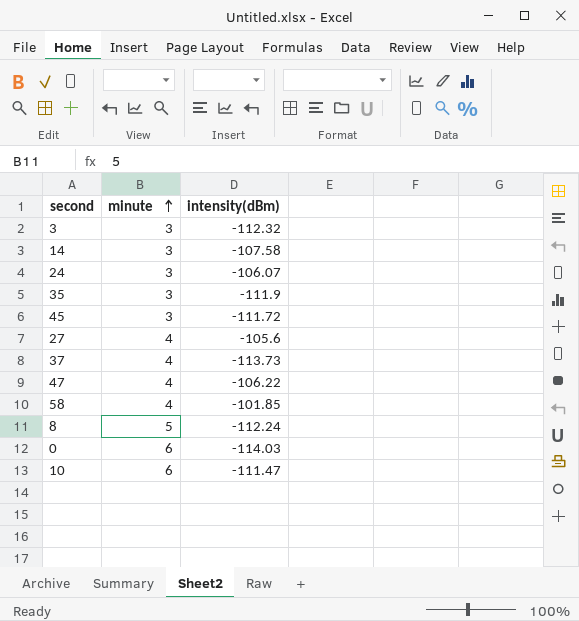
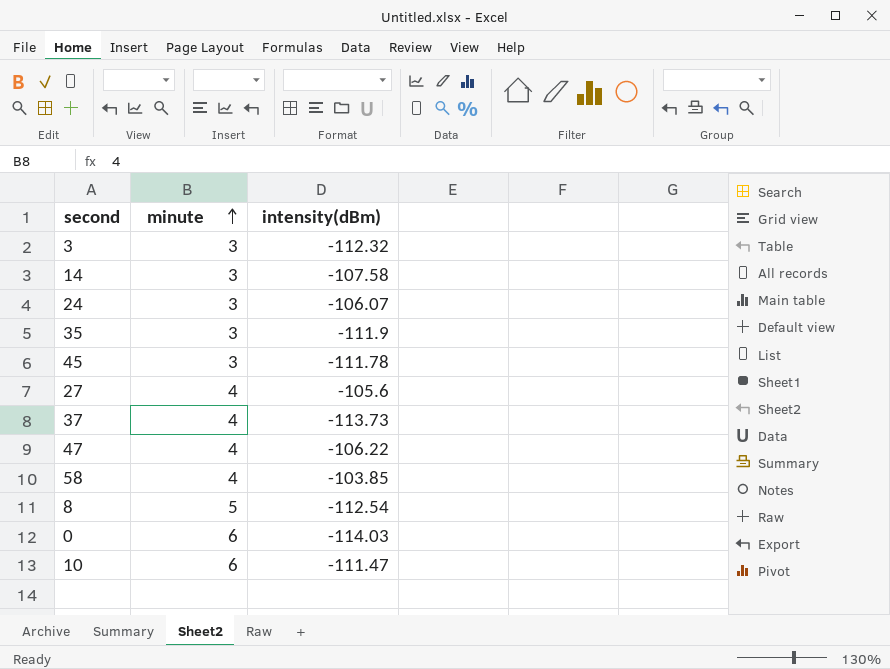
45 | intensity(dBm): -111.72 -> -111.78
58 | intensity(dBm): -101.85 -> -103.85
8 | intensity(dBm): -112.24 -> -112.54

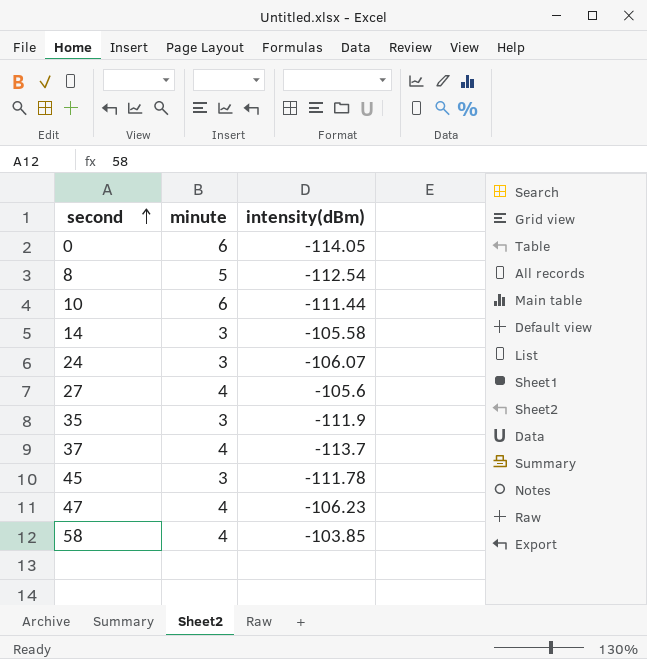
row order: minute ascending -> second ascending
row 3: 3 | -112.32 -> none
0 | intensity(dBm): -114.03 -> -114.05
10 | intensity(dBm): -111.47 -> -111.44
14 | intensity(dBm): -107.58 -> -105.58
37 | intensity(dBm): -113.73 -> -113.7
47 | intensity(dBm): -106.22 -> -106.23

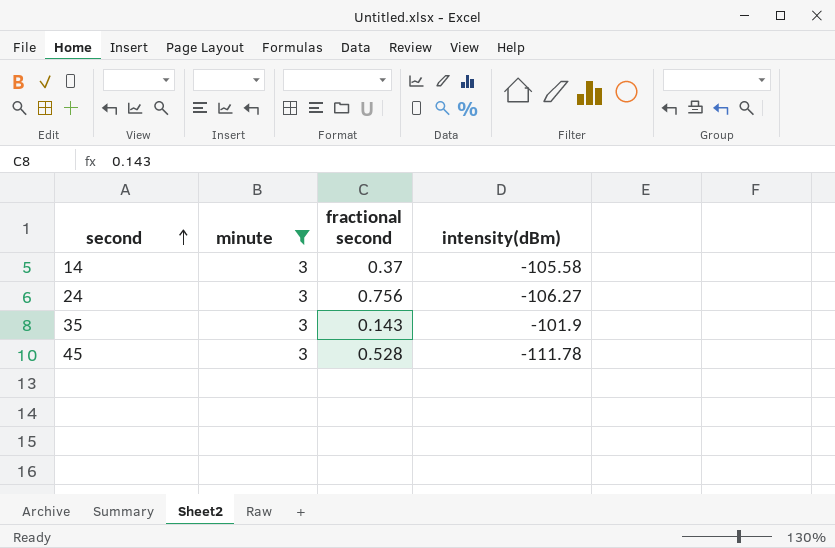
filter: none -> minute = 3
column fractional second | position: none -> 3
24 | intensity(dBm): -106.07 -> -106.27
35 | intensity(dBm): -111.9 -> -101.9

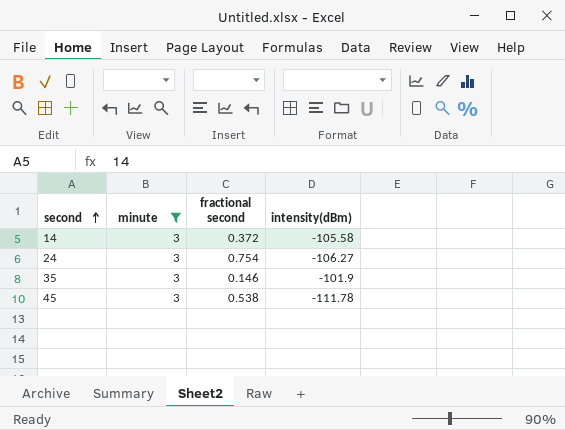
14 | fractional second: 0.37 -> 0.372
24 | fractional second: 0.756 -> 0.754
35 | fractional second: 0.143 -> 0.146
45 | fractional second: 0.528 -> 0.538

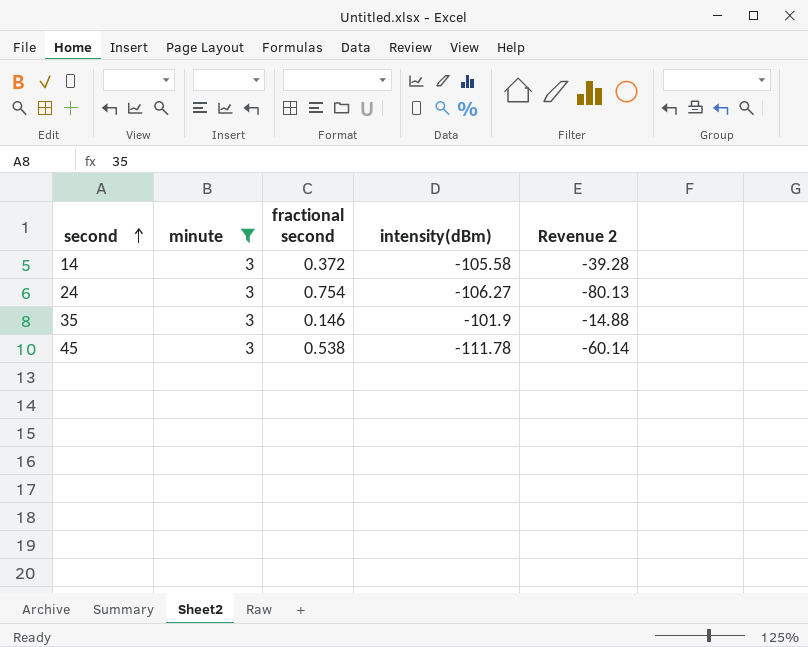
column Revenue 2 | formula: none -> [fractional second] * [intensity(dBm)]

